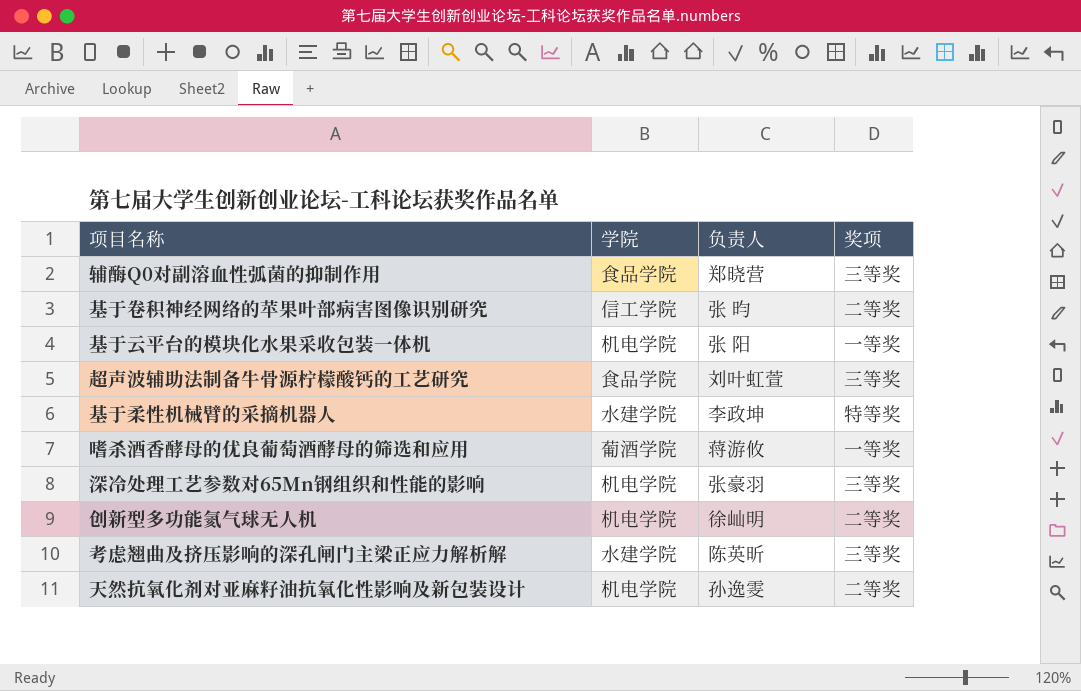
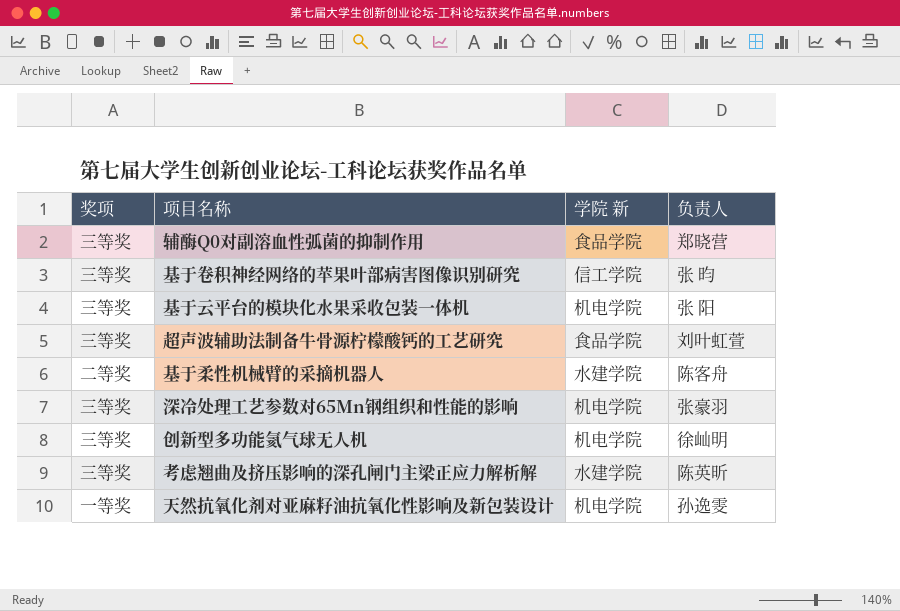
column 奖项 | position: 4 -> 1
column name: 学院 -> 学院 新
row 嗜杀酒香酵母的优良葡萄酒酵母的筛选和应用: 葡酒学院 | 蒋游攸 | 一等奖 -> none
基于卷积神经网络的苹果叶部病害图像识别研究 | 奖项: 二等奖 -> 三等奖
基于云平台的模块化水果采收包装一体机 | 奖项: 一等奖 -> 三等奖
基于柔性机械臂的采摘机器人 | 奖项: 特等奖 -> 二等奖
基于柔性机械臂的采摘机器人 | 负责人: 李政坤 -> 陈客舟
创新型多功能氦气球无人机 | 奖项: 二等奖 -> 三等奖
天然抗氧化剂对亚麻籽油抗氧化性影响及新包装设计 | 奖项: 二等奖 -> 一等奖

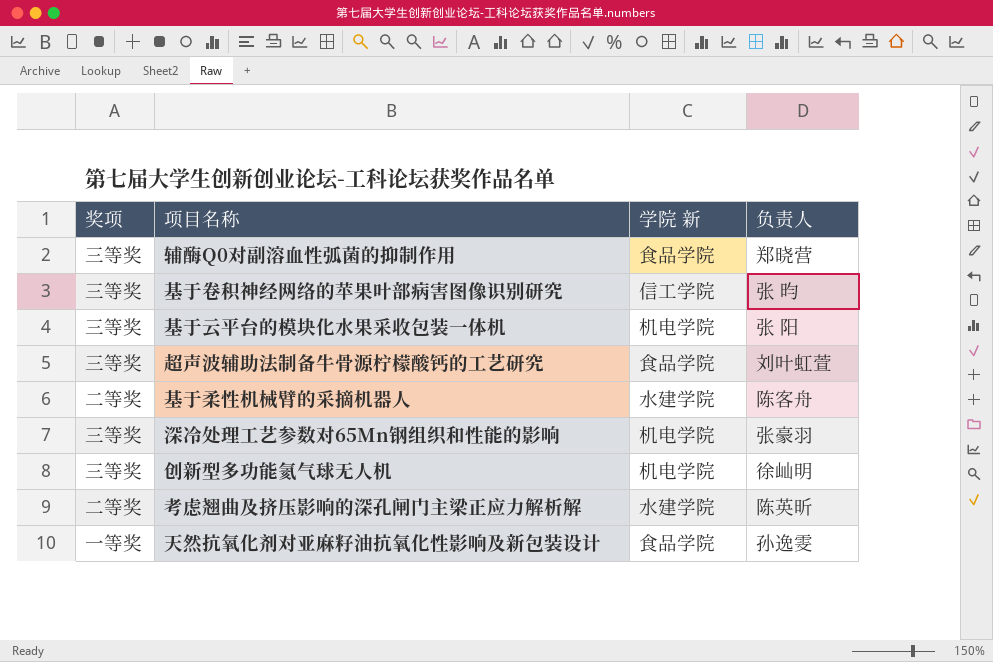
考虑翘曲及挤压影响的深孔闸门主梁正应力解析解 | 奖项: 三等奖 -> 二等奖
天然抗氧化剂对亚麻籽油抗氧化性影响及新包装设计 | 学院 新: 机电学院 -> 食品学院

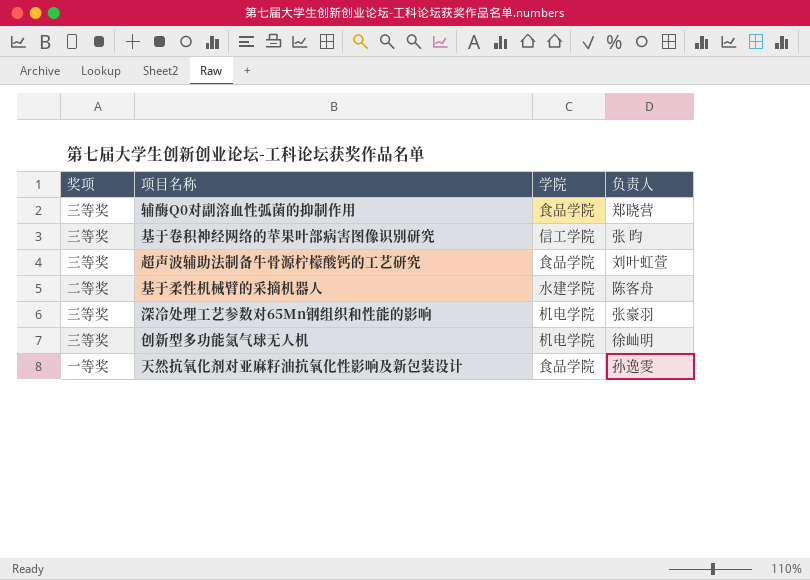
column name: 学院 新 -> 学院
row 基于云平台的模块化水果采收包装一体机: 三等奖 | 机电学院 | 张 阳 -> none
row 考虑翘曲及挤压影响的深孔闸门主梁正应力解析解: 二等奖 | 水建学院 | 陈英昕 -> none

